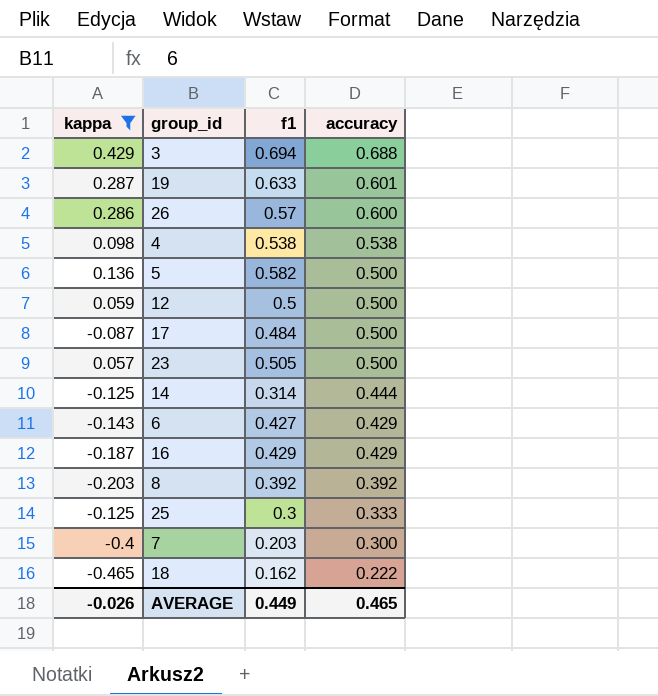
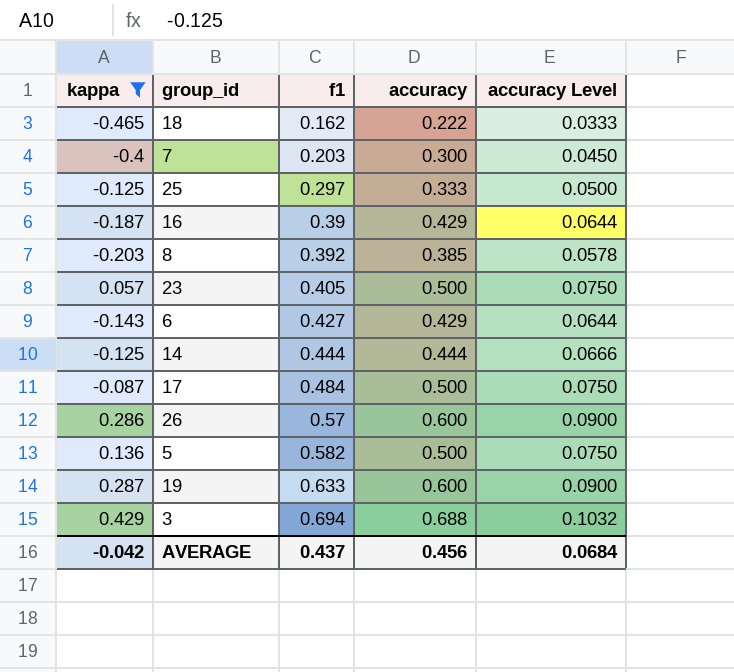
row order: accuracy descending -> f1 ascending
column accuracy Level | formula: none -> [accuracy] * 0.15
row 4: 0.098 | 0.538 | 0.538 -> none
row 12: 0.059 | 0.5 | 0.500 -> none
25 | f1: 0.3 -> 0.297
16 | f1: 0.429 -> 0.39
8 | accuracy: 0.392 -> 0.385
23 | f1: 0.505 -> 0.405
14 | f1: 0.314 -> 0.444
19 | accuracy: 0.601 -> 0.600
AVERAGE | kappa: -0.026 -> -0.042
AVERAGE | f1: 0.449 -> 0.437
AVERAGE | accuracy: 0.465 -> 0.456

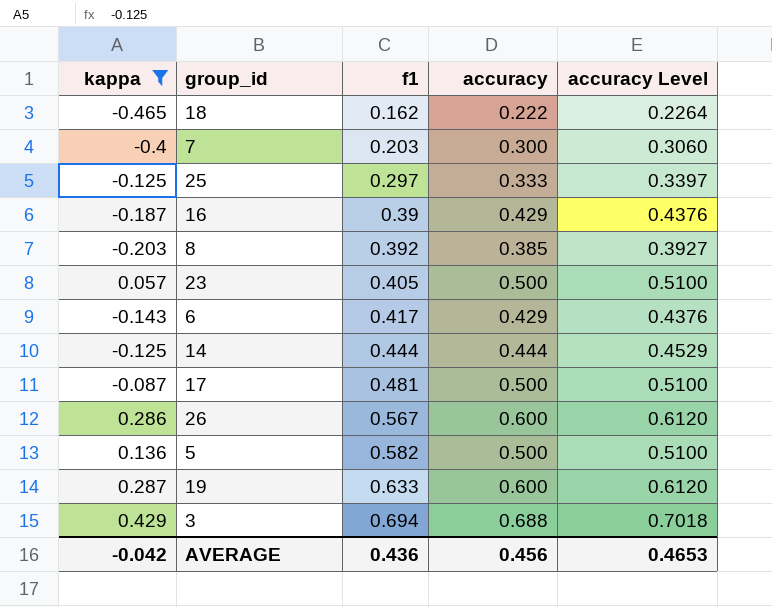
column accuracy Level | formula: [accuracy] * 0.15 -> [accuracy] * 1.02
6 | f1: 0.427 -> 0.417
17 | f1: 0.484 -> 0.481
26 | f1: 0.57 -> 0.567
AVERAGE | f1: 0.437 -> 0.436
AVERAGE | accuracy Level: 0.0684 -> 0.4653

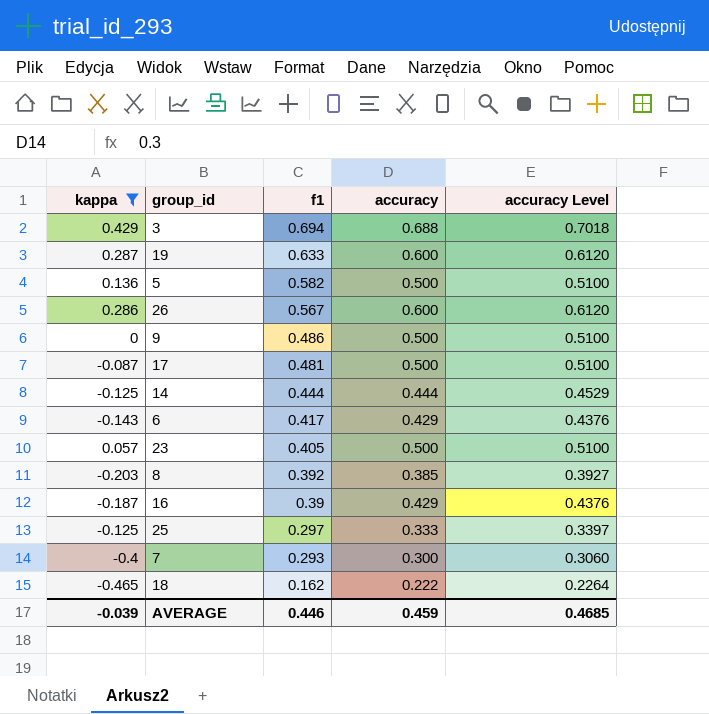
row order: f1 ascending -> f1 descending
row 9: none -> 0 | 0.486 | 0.500 | 0.5100
7 | f1: 0.203 -> 0.293
AVERAGE | kappa: -0.042 -> -0.039
AVERAGE | f1: 0.436 -> 0.446
AVERAGE | accuracy: 0.456 -> 0.459
AVERAGE | accuracy Level: 0.4653 -> 0.4685

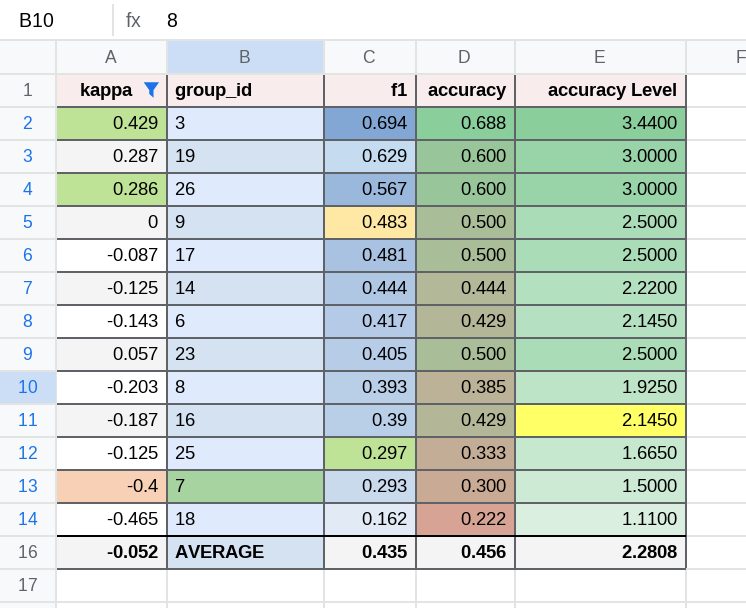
column accuracy Level | formula: [accuracy] * 1.02 -> [accuracy] * 5
row 5: 0.136 | 0.582 | 0.500 | 0.5100 -> none
19 | f1: 0.633 -> 0.629
9 | f1: 0.486 -> 0.483
8 | f1: 0.392 -> 0.393
AVERAGE | kappa: -0.039 -> -0.052
AVERAGE | f1: 0.446 -> 0.435
AVERAGE | accuracy: 0.459 -> 0.456
AVERAGE | accuracy Level: 0.4685 -> 2.2808

